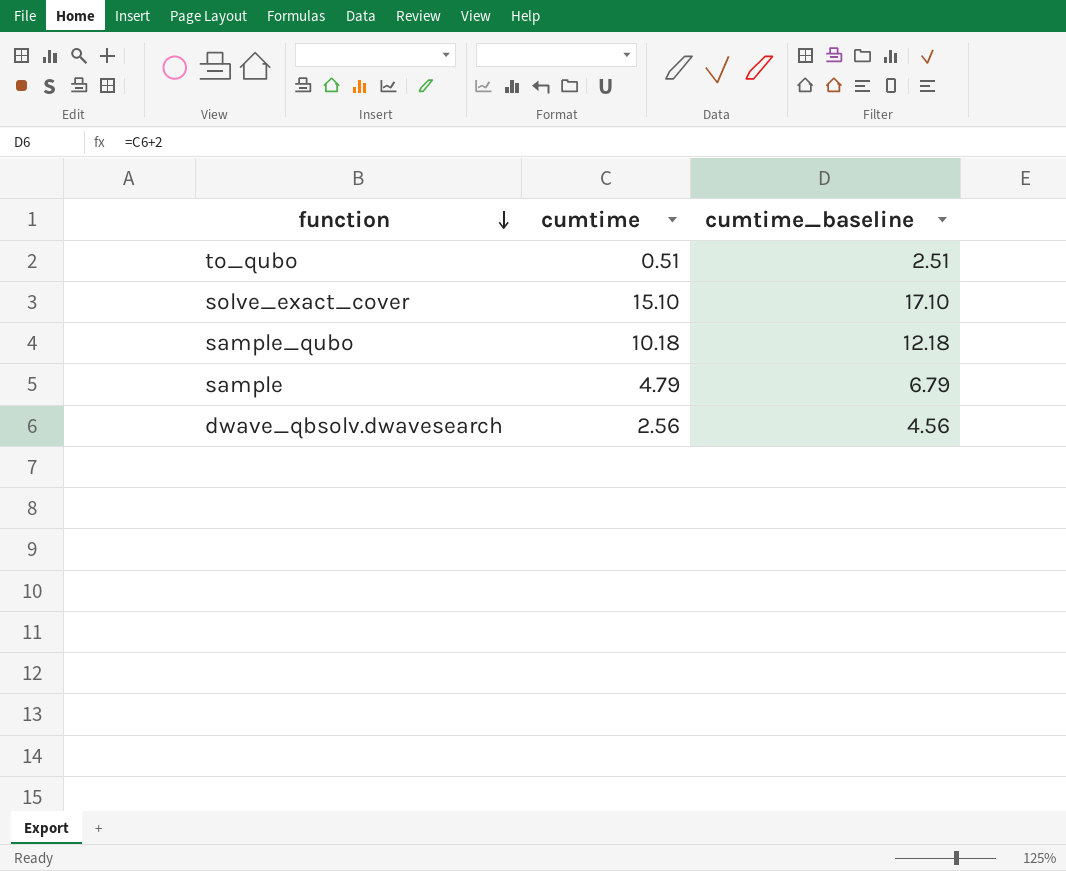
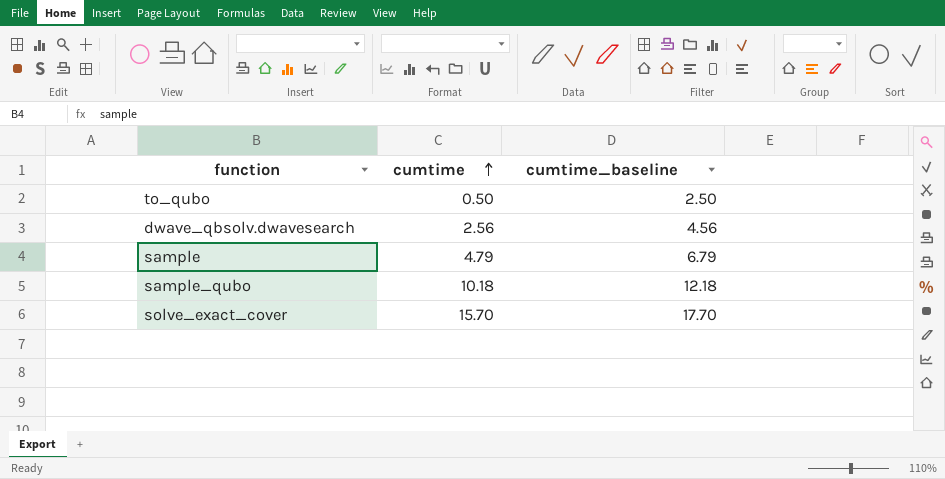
row order: function descending -> cumtime ascending
to_qubo | cumtime: 0.51 -> 0.50
to_qubo | cumtime_baseline: 2.51 -> 2.50
solve_exact_cover | cumtime: 15.10 -> 15.70
solve_exact_cover | cumtime_baseline: 17.10 -> 17.70

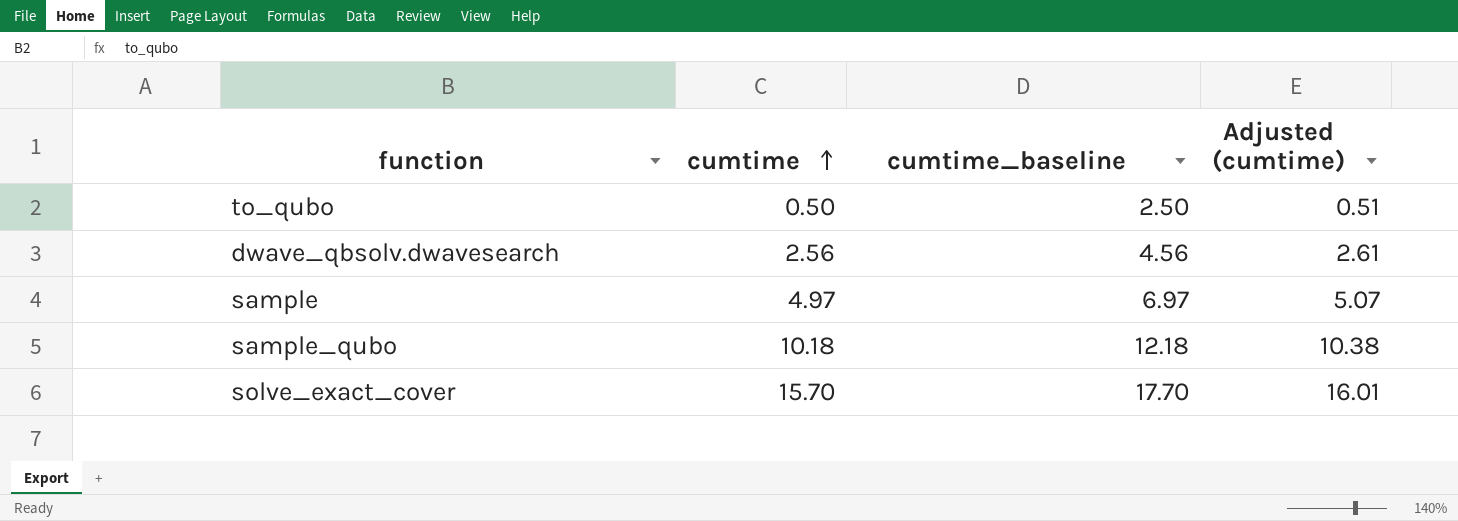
column Adjusted (cumtime) | formula: none -> [cumtime] * 1.02
sample | cumtime: 4.79 -> 4.97
sample | cumtime_baseline: 6.79 -> 6.97

